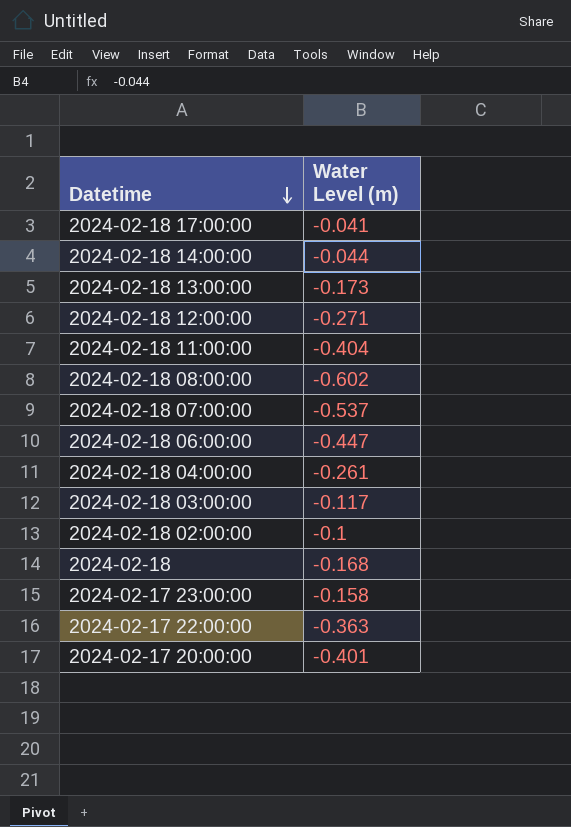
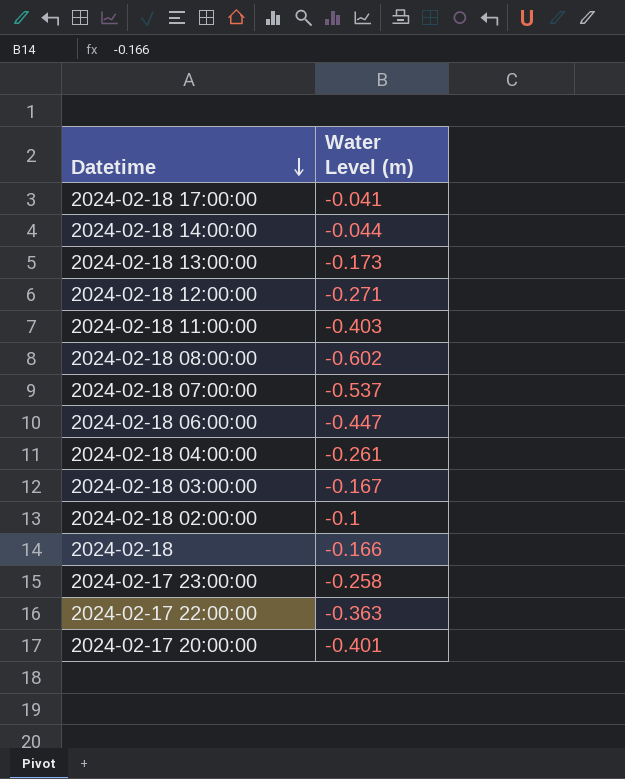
2024-02-18 11:00:00 | Water Level (m): -0.404 -> -0.403
2024-02-18 03:00:00 | Water Level (m): -0.117 -> -0.167
2024-02-18 | Water Level (m): -0.168 -> -0.166
2024-02-17 23:00:00 | Water Level (m): -0.158 -> -0.258

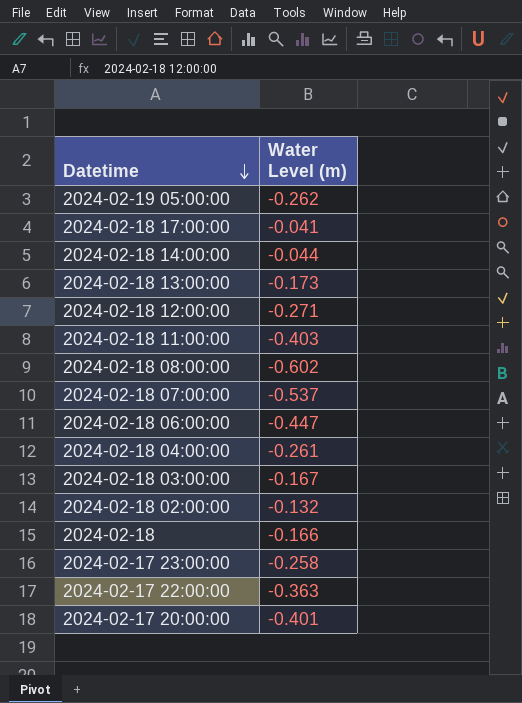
row 2024-02-19 05:00:00: none -> -0.262
2024-02-18 02:00:00 | Water Level (m): -0.1 -> -0.132

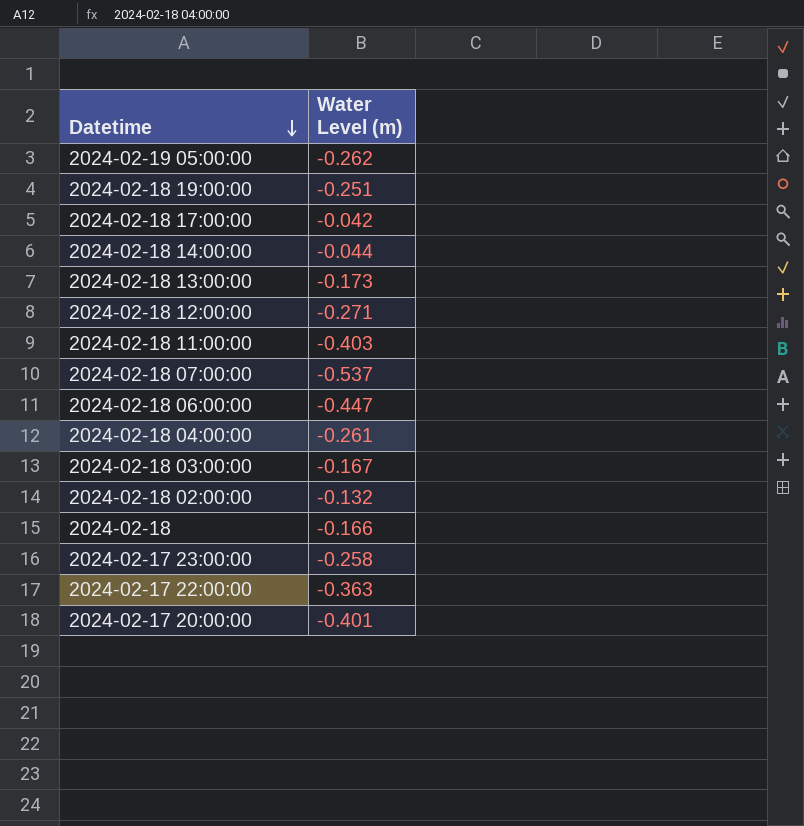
row 2024-02-18 08:00:00: -0.602 -> none
row 2024-02-18 19:00:00: none -> -0.251
2024-02-18 17:00:00 | Water Level (m): -0.041 -> -0.042

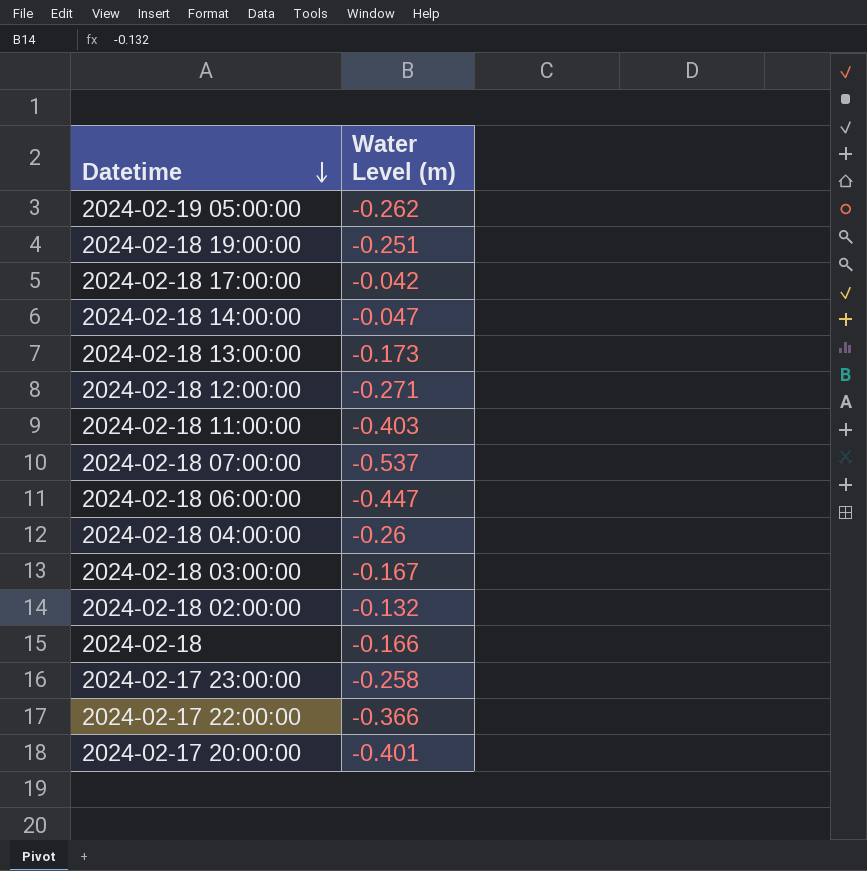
2024-02-18 14:00:00 | Water Level (m): -0.044 -> -0.047
2024-02-18 04:00:00 | Water Level (m): -0.261 -> -0.26
2024-02-17 22:00:00 | Water Level (m): -0.363 -> -0.366

